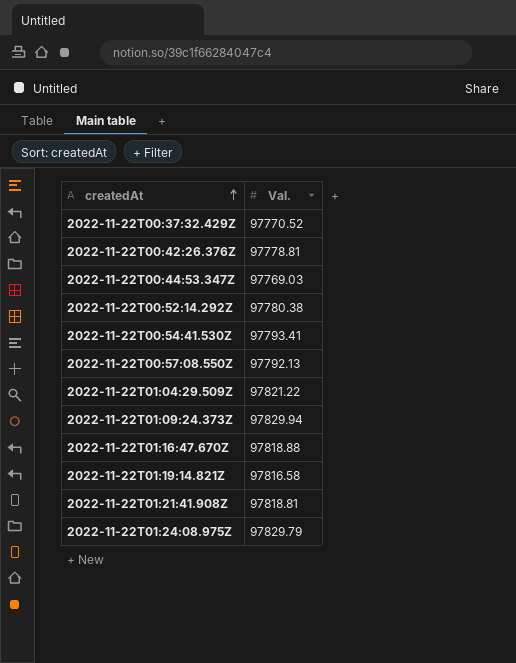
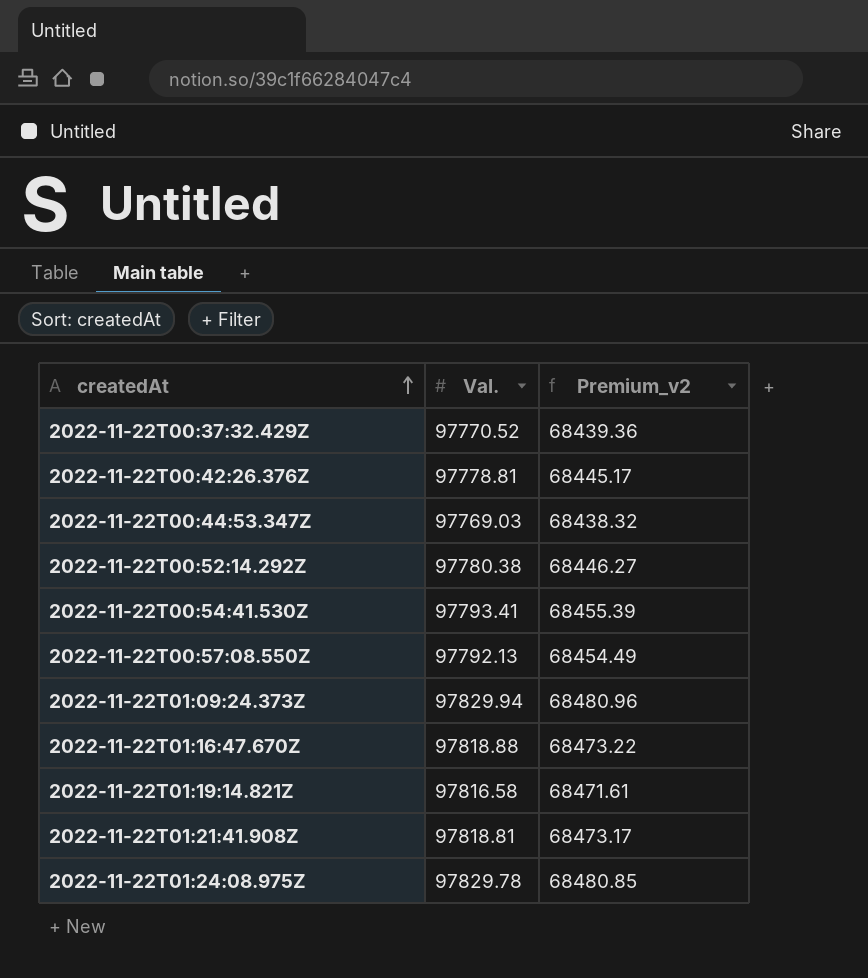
column Premium_v2 | formula: none -> [Val.] * 0.7
row 2022-11-22T01:04:29.509Z: 97821.22 -> none
2022-11-22T01:24:08.975Z | Val.: 97829.79 -> 97829.78

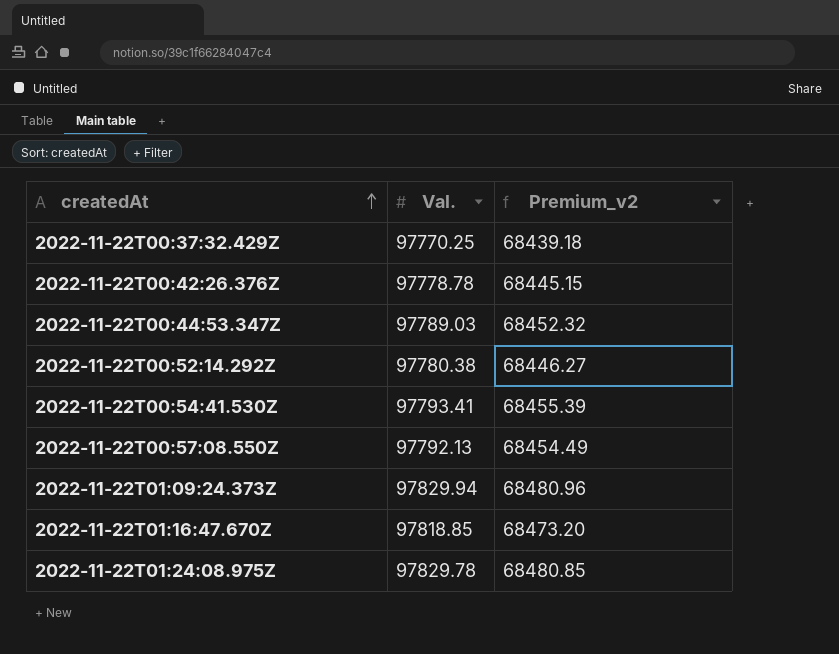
row 2022-11-22T01:19:14.821Z: 97816.58 | 68471.61 -> none
row 2022-11-22T01:21:41.908Z: 97818.81 | 68473.17 -> none
2022-11-22T00:37:32.429Z | Val.: 97770.52 -> 97770.25
2022-11-22T00:37:32.429Z | Premium_v2: 68439.36 -> 68439.18
2022-11-22T00:42:26.376Z | Val.: 97778.81 -> 97778.78
2022-11-22T00:42:26.376Z | Premium_v2: 68445.17 -> 68445.15
2022-11-22T00:44:53.347Z | Val.: 97769.03 -> 97789.03
2022-11-22T00:44:53.347Z | Premium_v2: 68438.32 -> 68452.32
2022-11-22T01:16:47.670Z | Val.: 97818.88 -> 97818.85
2022-11-22T01:16:47.670Z | Premium_v2: 68473.22 -> 68473.20

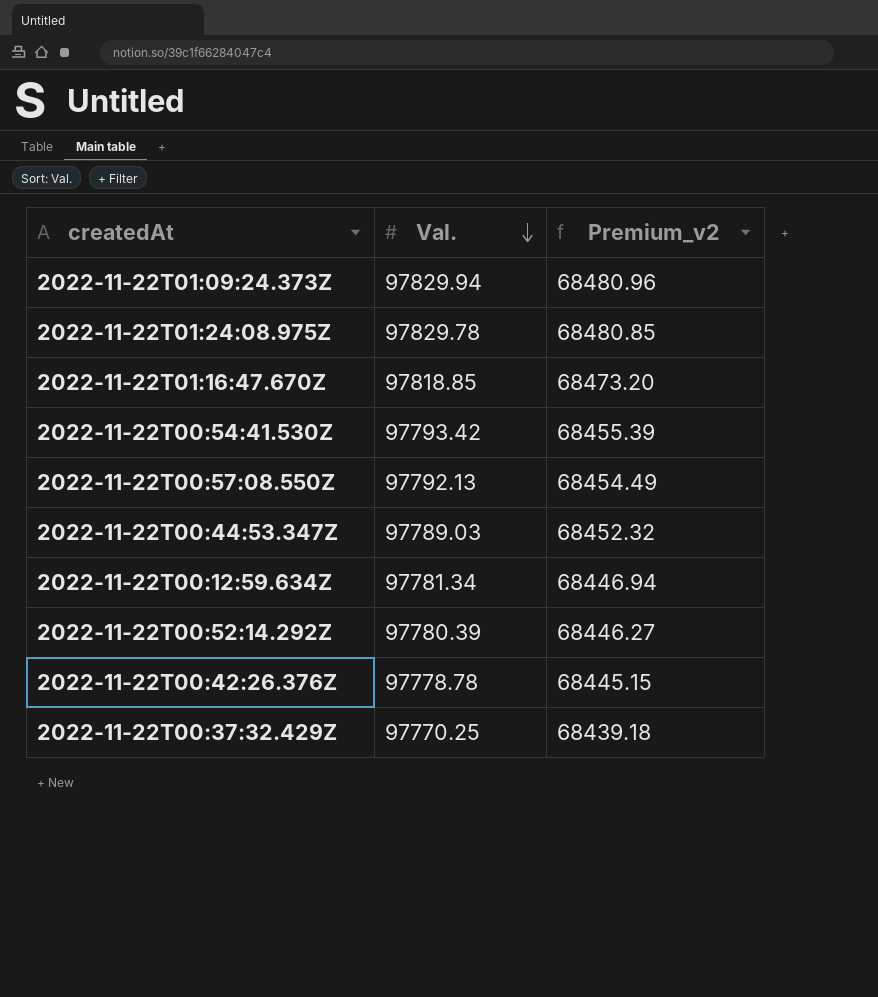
row order: createdAt ascending -> Val. descending
2022-11-22T00:54:41.530Z | Val.: 97793.41 -> 97793.42
row 2022-11-22T00:12:59.634Z: none -> 97781.34 | 68446.94
2022-11-22T00:52:14.292Z | Val.: 97780.38 -> 97780.39

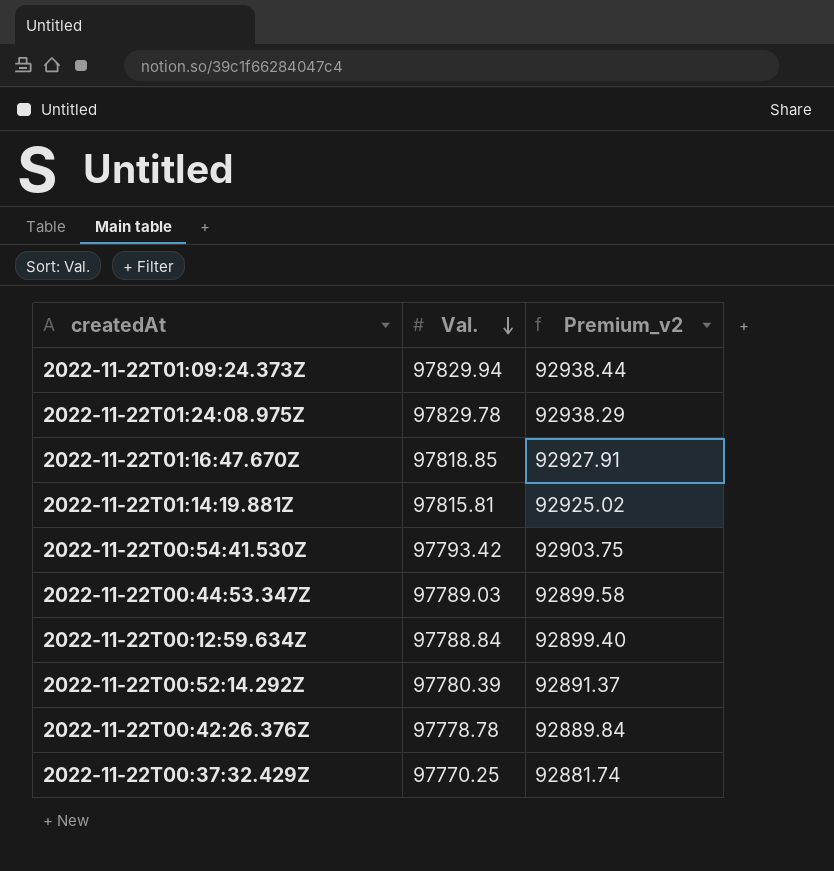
column Premium_v2 | formula: [Val.] * 0.7 -> [Val.] * 0.95
row 2022-11-22T00:57:08.550Z: 97792.13 | 68454.49 -> none
row 2022-11-22T01:14:19.881Z: none -> 97815.81 | 92925.02
2022-11-22T00:12:59.634Z | Val.: 97781.34 -> 97788.84

